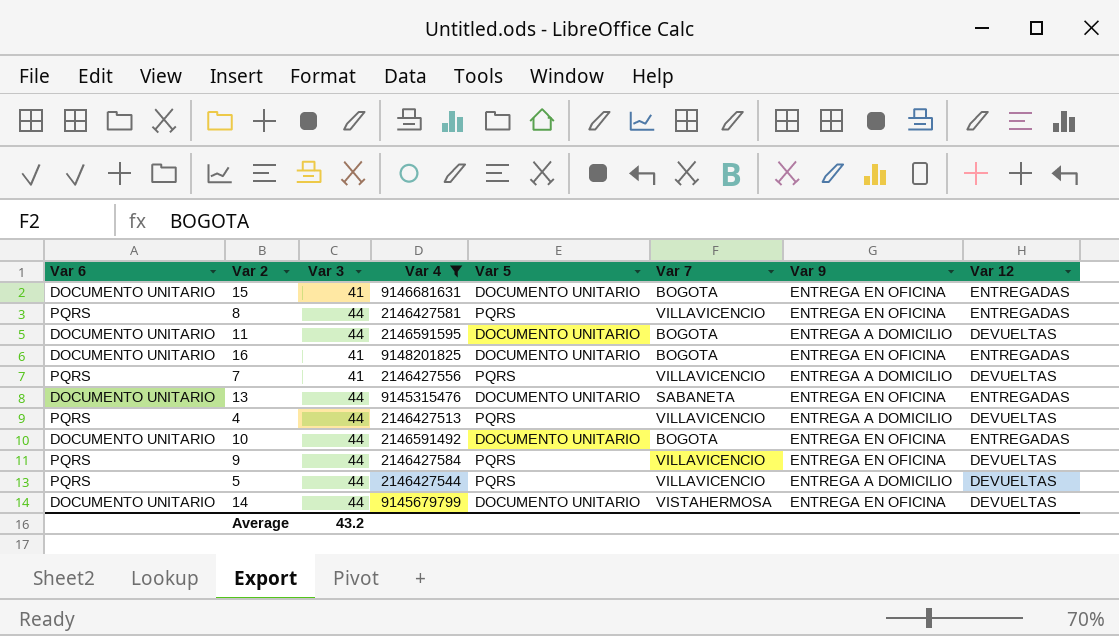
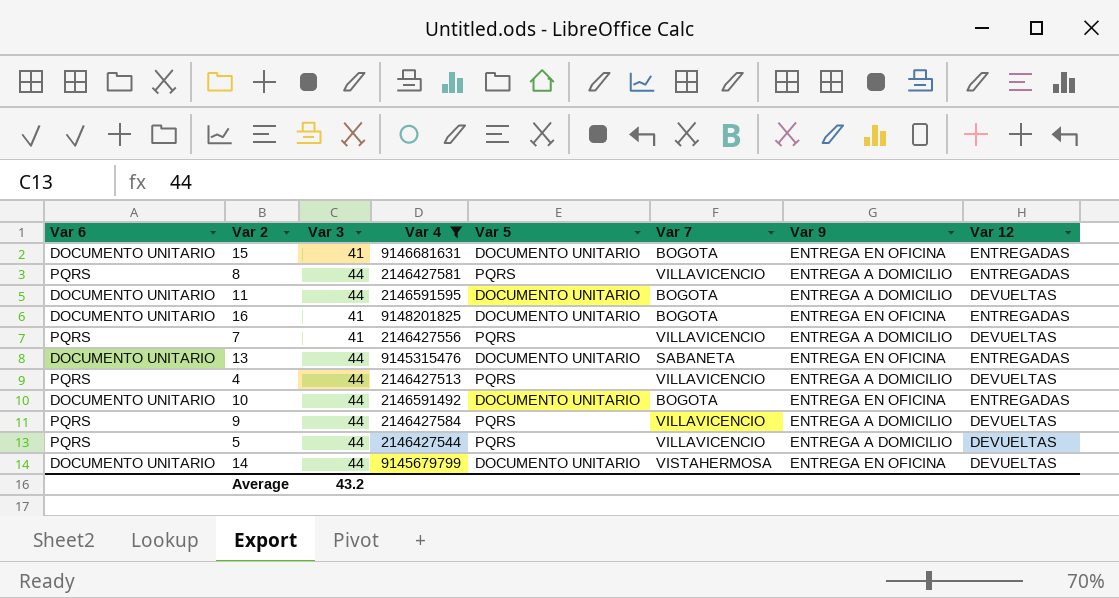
8 | Var 9: ENTREGA EN OFICINA -> ENTREGA A DOMICILIO
9 | Var 9: ENTREGA EN OFICINA -> ENTREGA A DOMICILIO

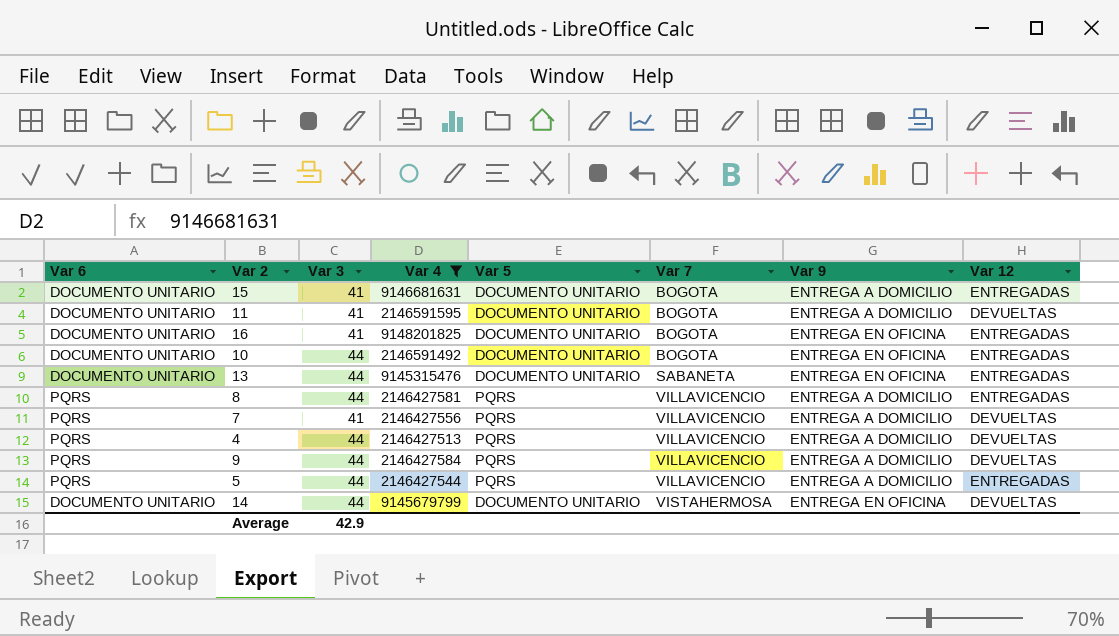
row order: none -> Var 7 ascending
15 | Var 9: ENTREGA EN OFICINA -> ENTREGA A DOMICILIO
11 | Var 3: 44 -> 41
5 | Var 12: DEVUELTAS -> ENTREGADAS
Average | Var 3: 43.2 -> 42.9

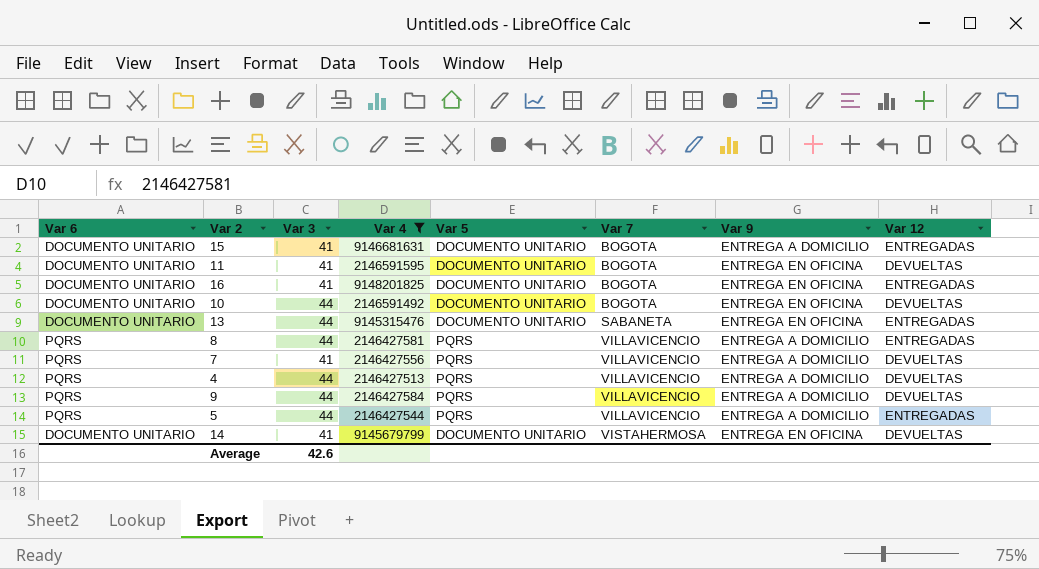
11 | Var 9: ENTREGA A DOMICILIO -> ENTREGA EN OFICINA
10 | Var 12: ENTREGADAS -> DEVUELTAS
14 | Var 3: 44 -> 41
Average | Var 3: 42.9 -> 42.6

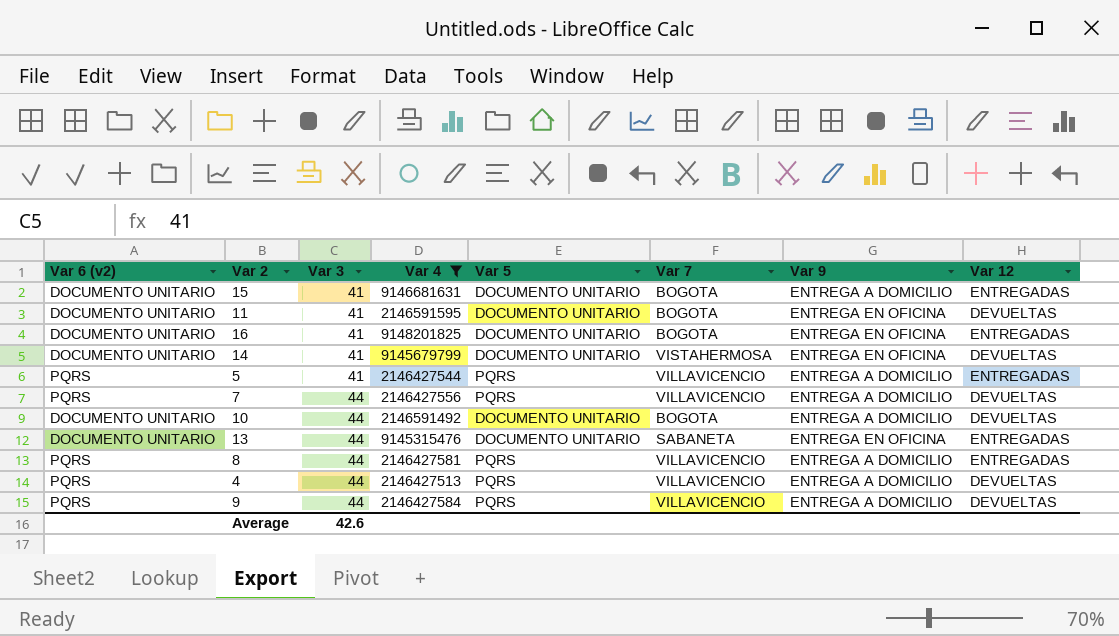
row order: Var 7 ascending -> Var 3 ascending
column name: Var 6 -> Var 6 (v2)
5 | Var 3: 44 -> 41
7 | Var 3: 41 -> 44
10 | Var 9: ENTREGA EN OFICINA -> ENTREGA A DOMICILIO

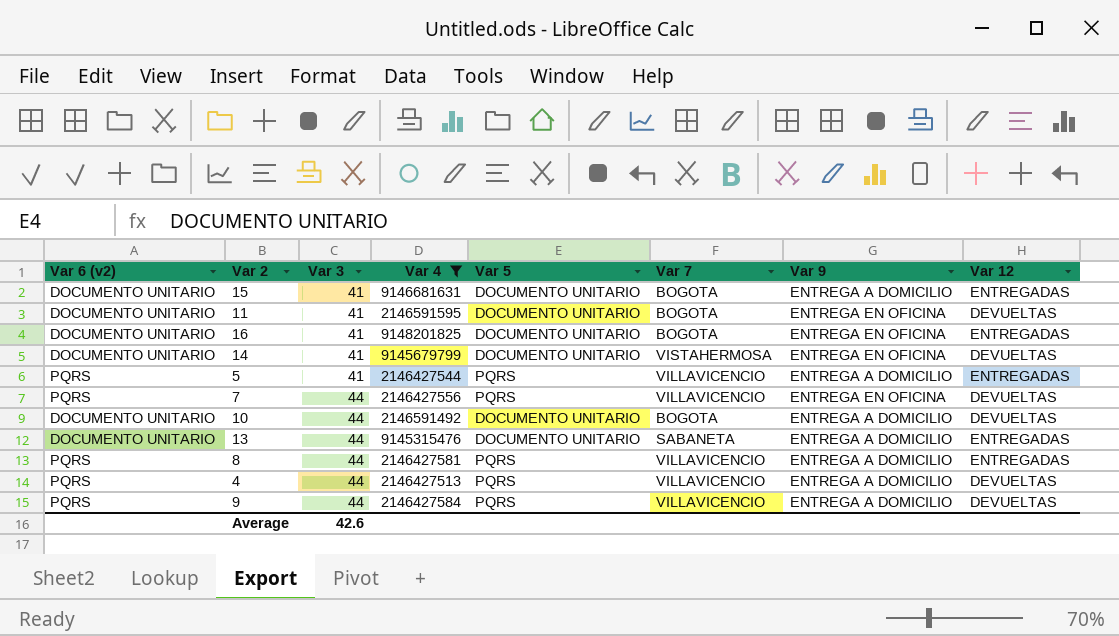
7 | Var 9: ENTREGA A DOMICILIO -> ENTREGA EN OFICINA
13 | Var 9: ENTREGA EN OFICINA -> ENTREGA A DOMICILIO

